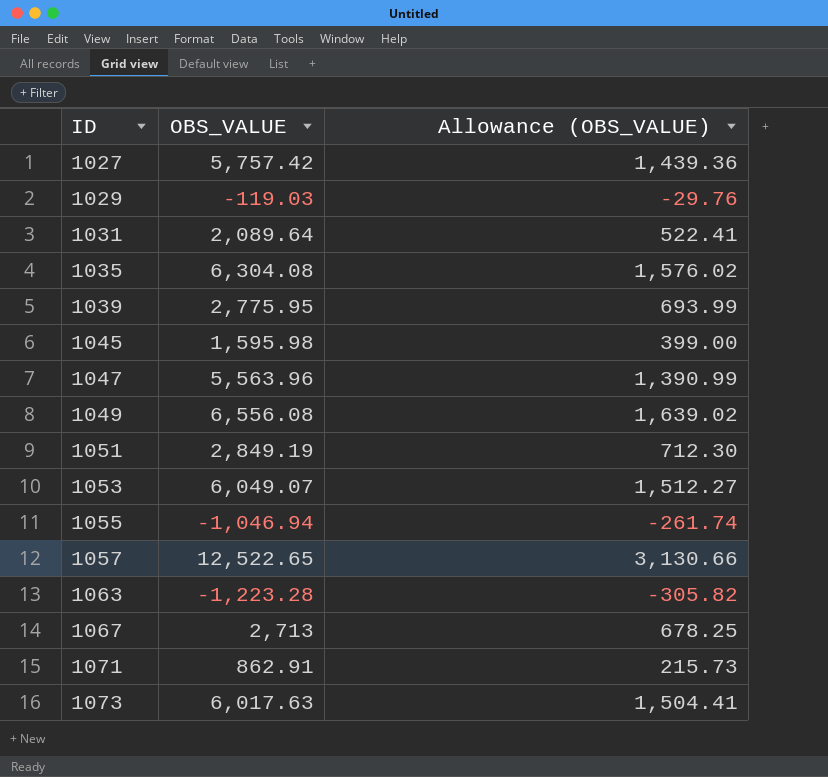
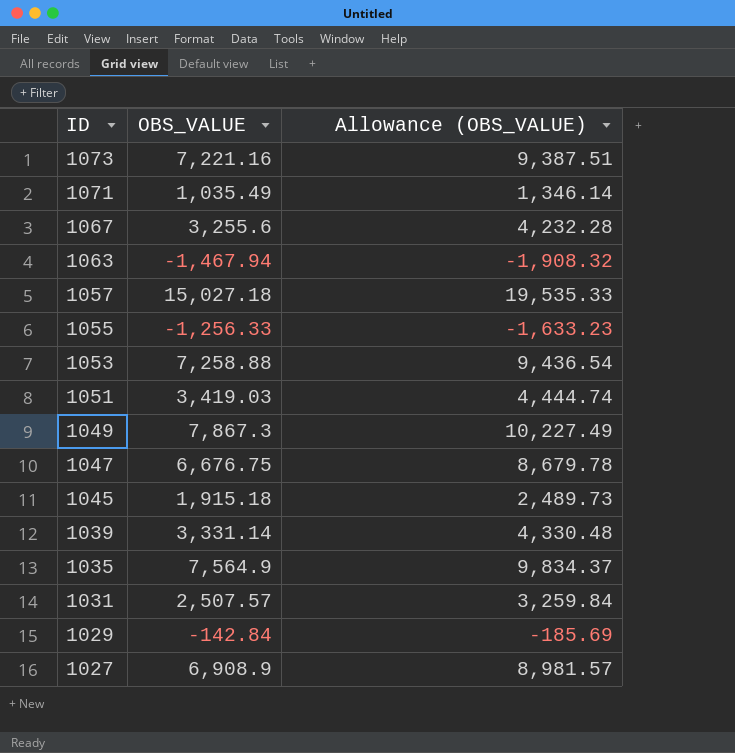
row order: ID ascending -> ID descending
column Allowance (OBS_VALUE) | formula: [OBS_VALUE] * 0.25 -> [OBS_VALUE] * 1.3
1073 | OBS_VALUE: 6,017.63 -> 7,221.16
1071 | OBS_VALUE: 862.91 -> 1,035.49
1067 | OBS_VALUE: 2,713 -> 3,255.6
1063 | OBS_VALUE: -1,223.28 -> -1,467.94
1057 | OBS_VALUE: 12,522.65 -> 15,027.18
1055 | OBS_VALUE: -1,046.94 -> -1,256.33
1053 | OBS_VALUE: 6,049.07 -> 7,258.88
1051 | OBS_VALUE: 2,849.19 -> 3,419.03
1049 | OBS_VALUE: 6,556.08 -> 7,867.3
1047 | OBS_VALUE: 5,563.96 -> 6,676.75
1045 | OBS_VALUE: 1,595.98 -> 1,915.18
1039 | OBS_VALUE: 2,775.95 -> 3,331.14
1035 | OBS_VALUE: 6,304.08 -> 7,564.9
1031 | OBS_VALUE: 2,089.64 -> 2,507.57
1029 | OBS_VALUE: -119.03 -> -142.84
1027 | OBS_VALUE: 5,757.42 -> 6,908.9

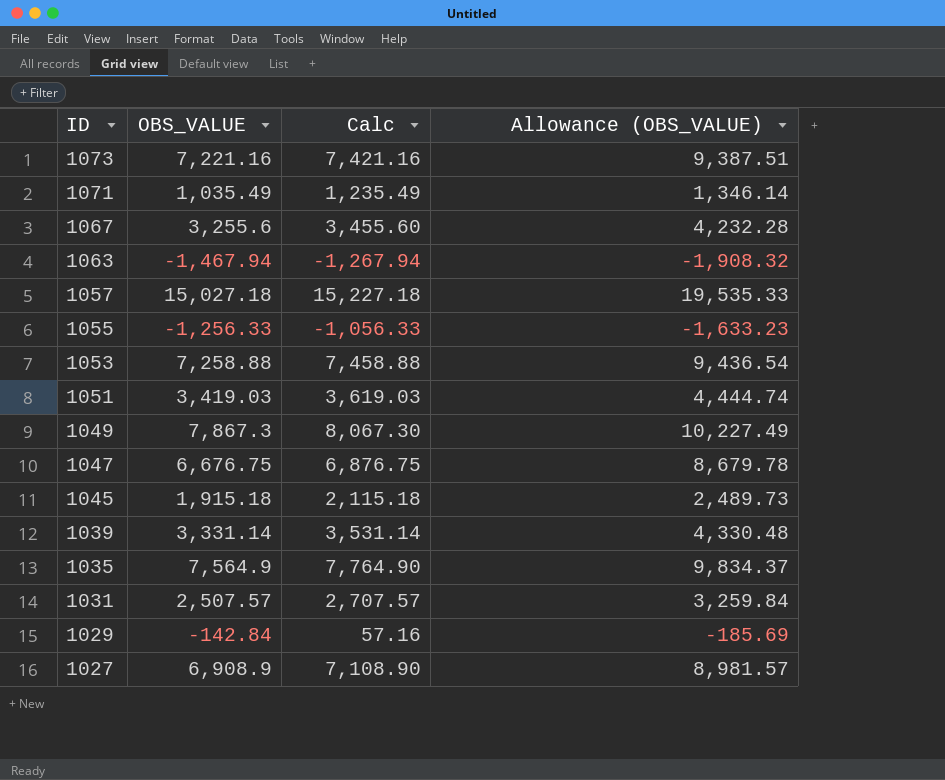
column Calc | formula: none -> [OBS_VALUE] + 200

